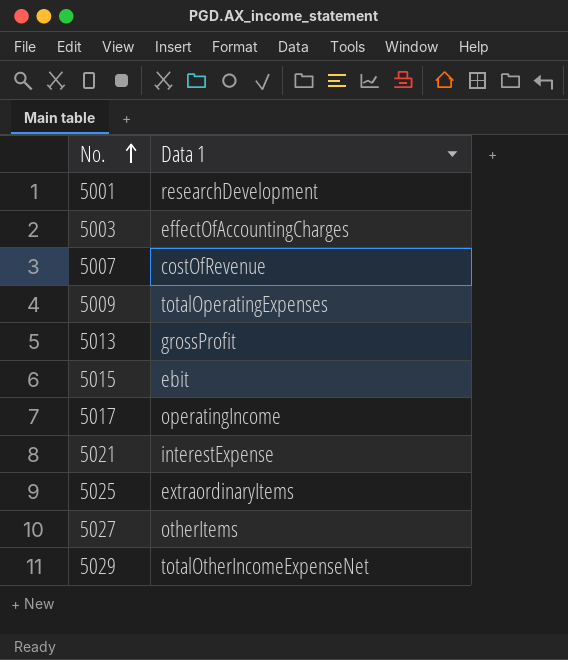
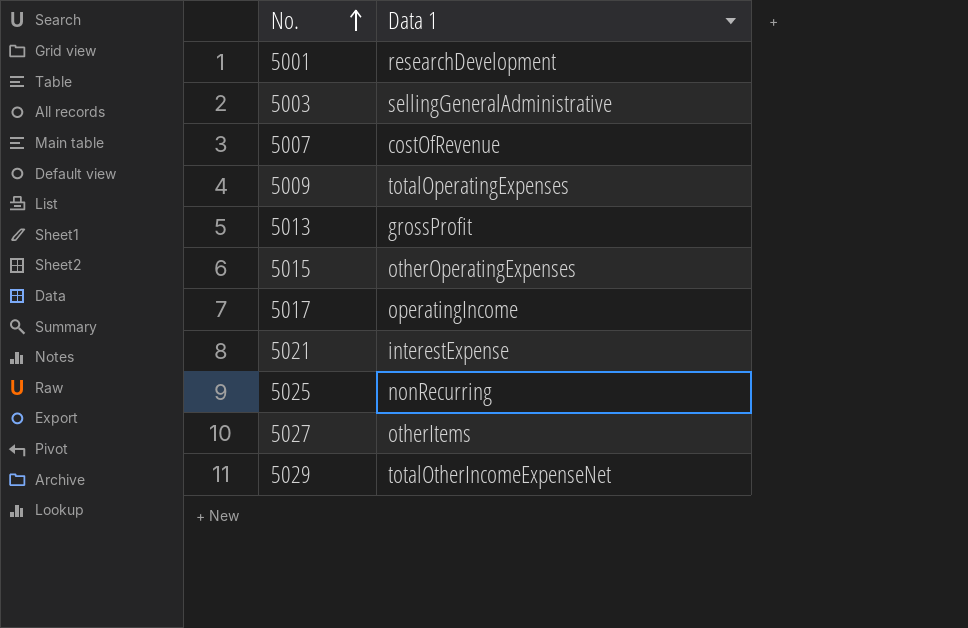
5003 | Data 1: effectOfAccountingCharges -> sellingGeneralAdministrative
5015 | Data 1: ebit -> otherOperatingExpenses
5025 | Data 1: extraordinaryItems -> nonRecurring

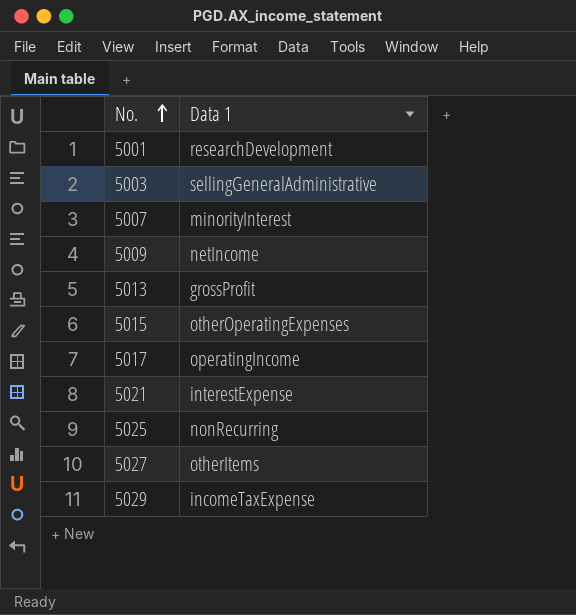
5007 | Data 1: costOfRevenue -> minorityInterest
5009 | Data 1: totalOperatingExpenses -> netIncome
5029 | Data 1: totalOtherIncomeExpenseNet -> incomeTaxExpense

